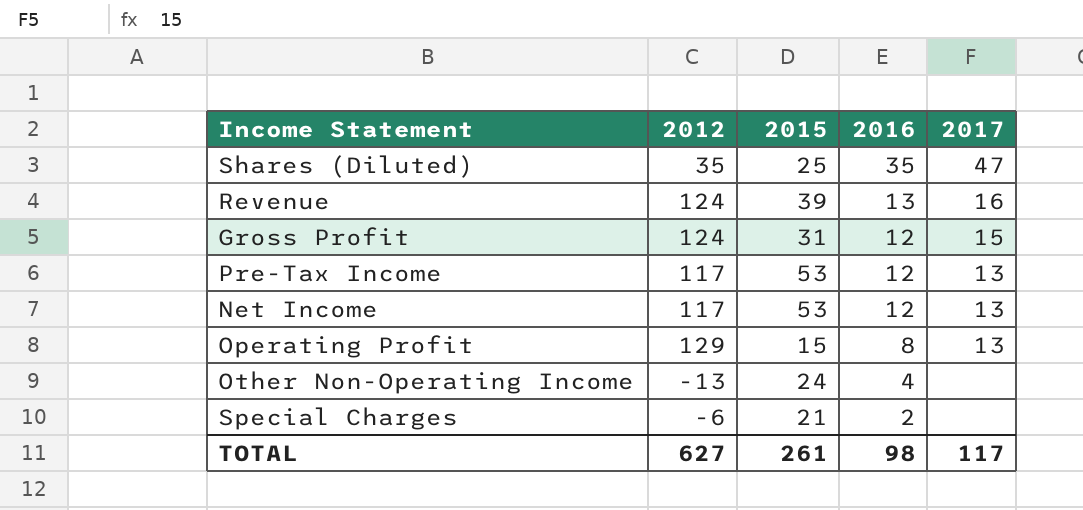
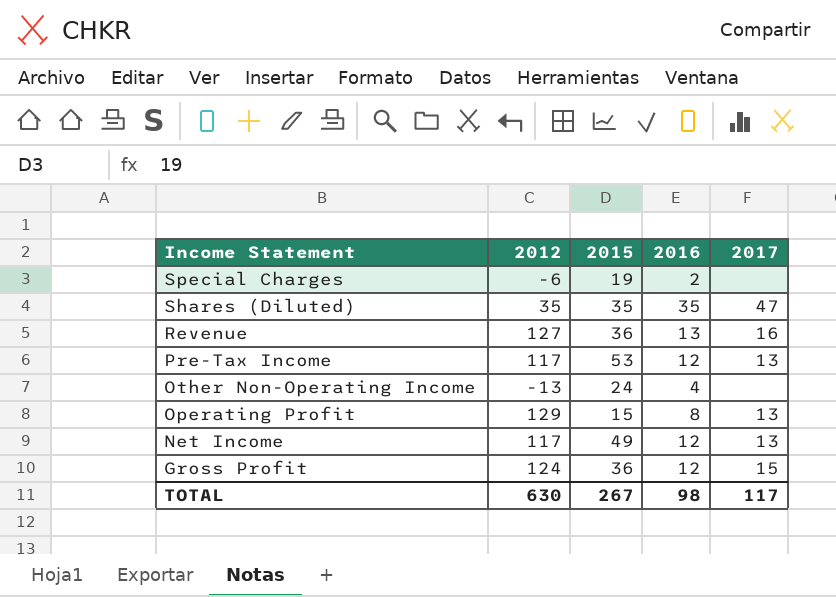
row order: 2016 descending -> Income Statement descending
Special Charges | 2015: 21 -> 19
Shares (Diluted) | 2015: 25 -> 35
Revenue | 2012: 124 -> 127
Revenue | 2015: 39 -> 36
Net Income | 2015: 53 -> 49
Gross Profit | 2015: 31 -> 36
TOTAL | 2012: 627 -> 630
TOTAL | 2015: 261 -> 267

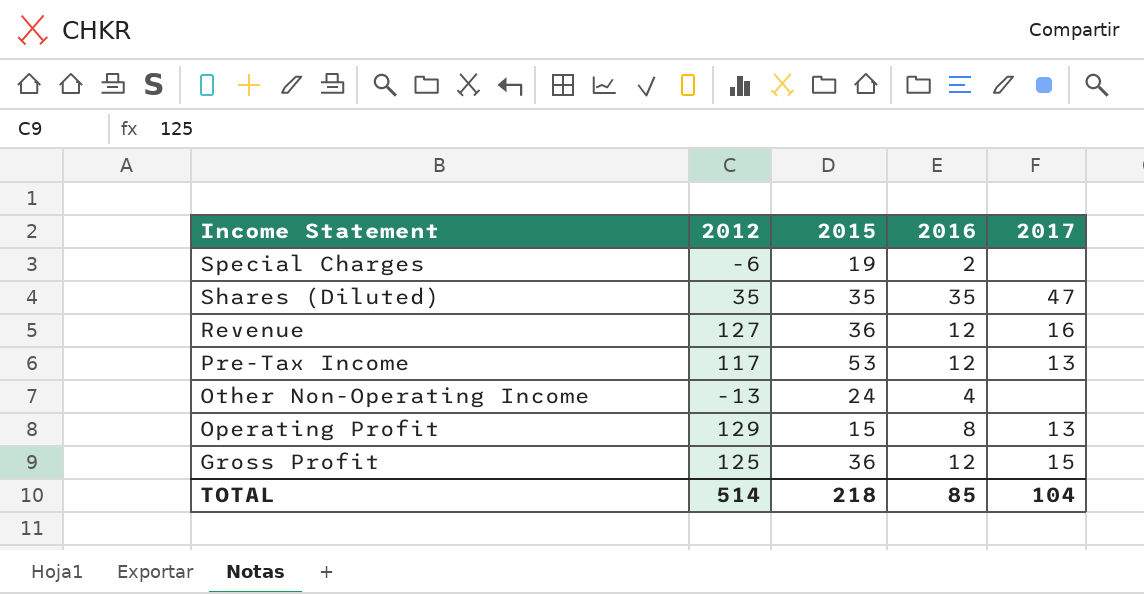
row Net Income: 117 | 49 | 12 | 13 -> none
Revenue | 2016: 13 -> 12
Gross Profit | 2012: 124 -> 125
TOTAL | 2012: 630 -> 514
TOTAL | 2015: 267 -> 218
TOTAL | 2016: 98 -> 85
TOTAL | 2017: 117 -> 104

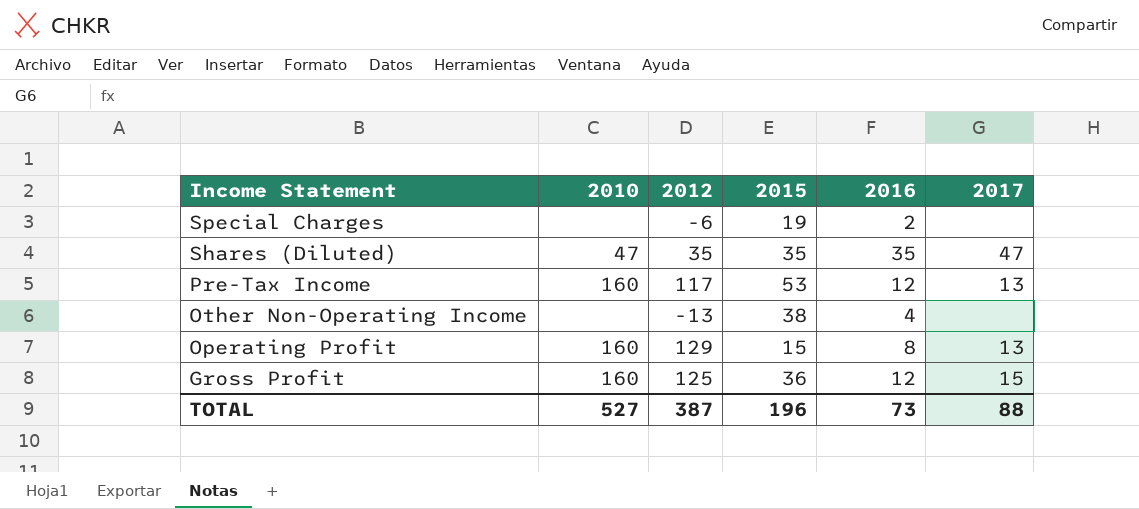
column 2010 | position: none -> 2
row Revenue: 127 | 36 | 12 | 16 -> none
Other Non-Operating Income | 2015: 24 -> 38
TOTAL | 2012: 514 -> 387
TOTAL | 2015: 218 -> 196
TOTAL | 2016: 85 -> 73
TOTAL | 2017: 104 -> 88

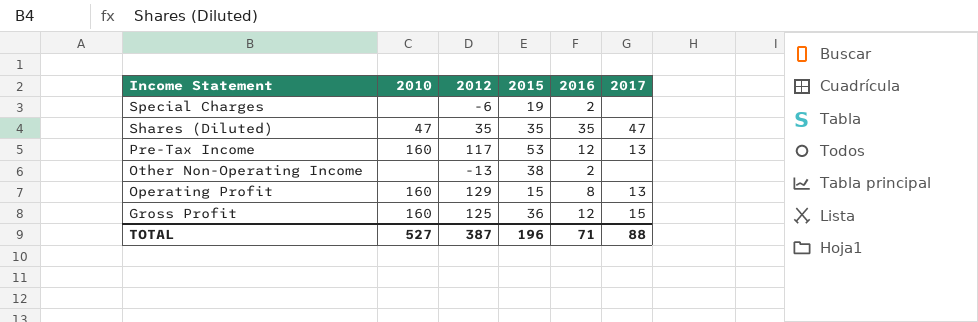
Other Non-Operating Income | 2016: 4 -> 2
TOTAL | 2016: 73 -> 71

